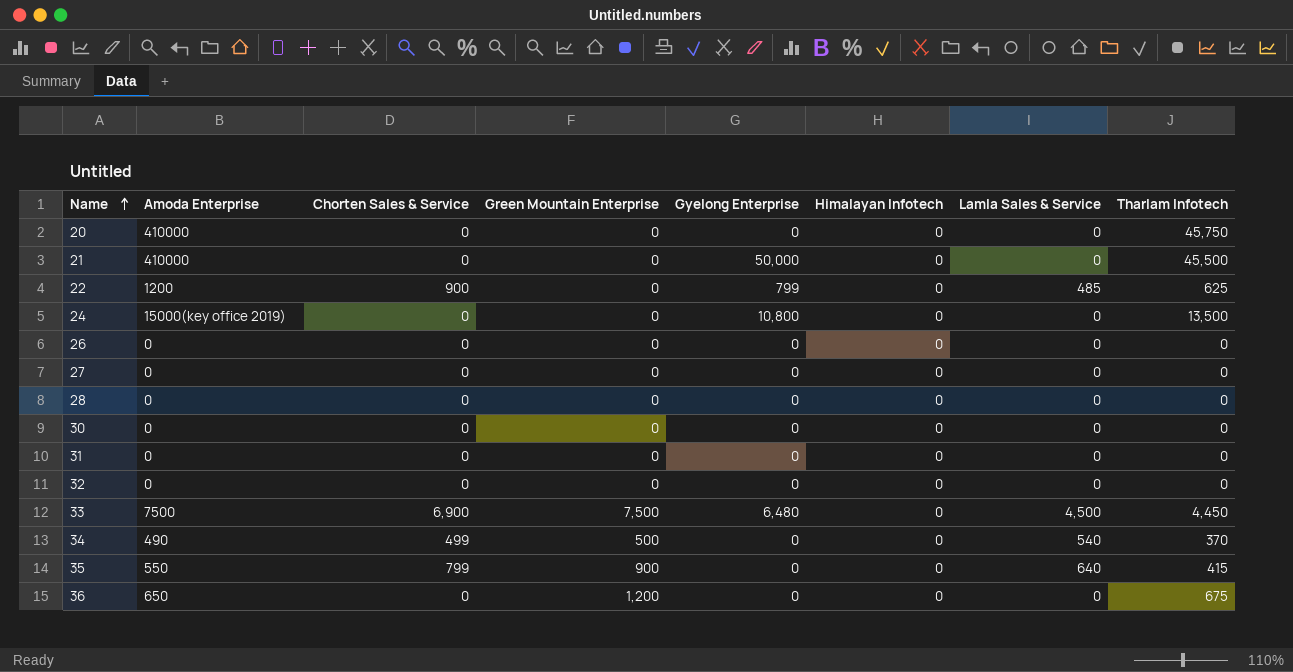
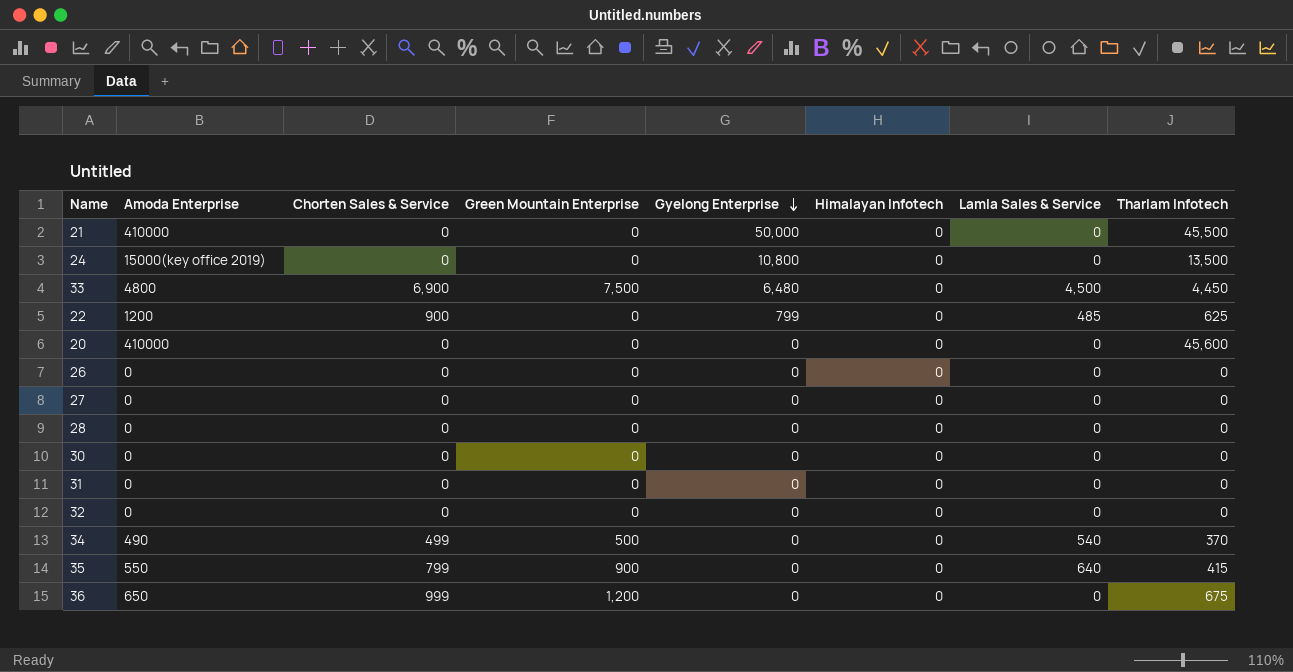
row order: Name ascending -> Gyelong Enterprise descending
33 | Amoda Enterprise: 7500 -> 4800
20 | Tharlam Infotech: 45,750 -> 45,600
36 | Chorten Sales & Service: 0 -> 999

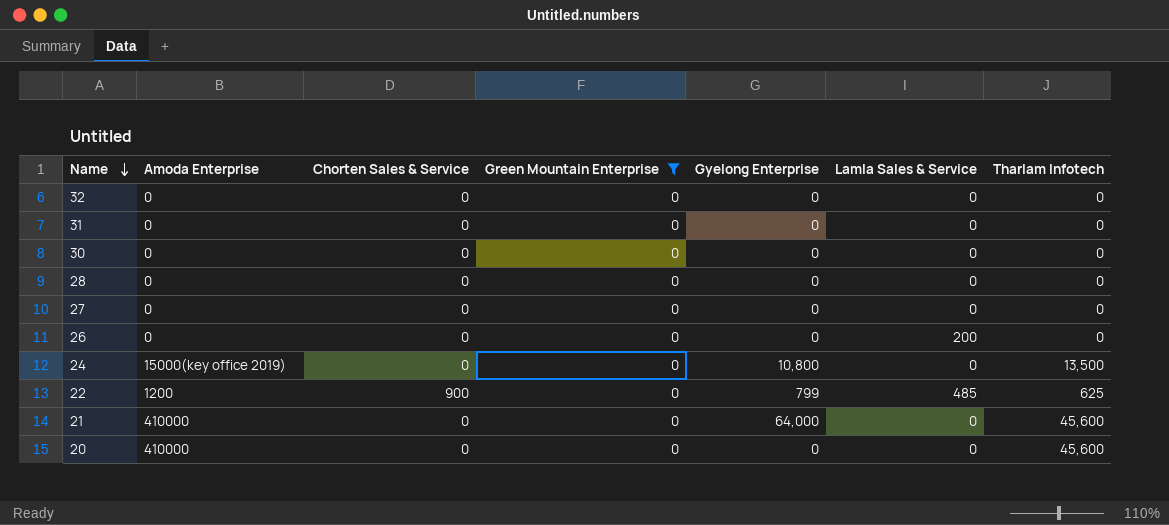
filter: none -> Green Mountain Enterprise = 0
row order: Gyelong Enterprise descending -> Name descending
column Himalayan Infotech | position: 6 -> none
26 | Lamla Sales & Service: 0 -> 200
21 | Gyelong Enterprise: 50,000 -> 64,000
21 | Tharlam Infotech: 45,500 -> 45,600

